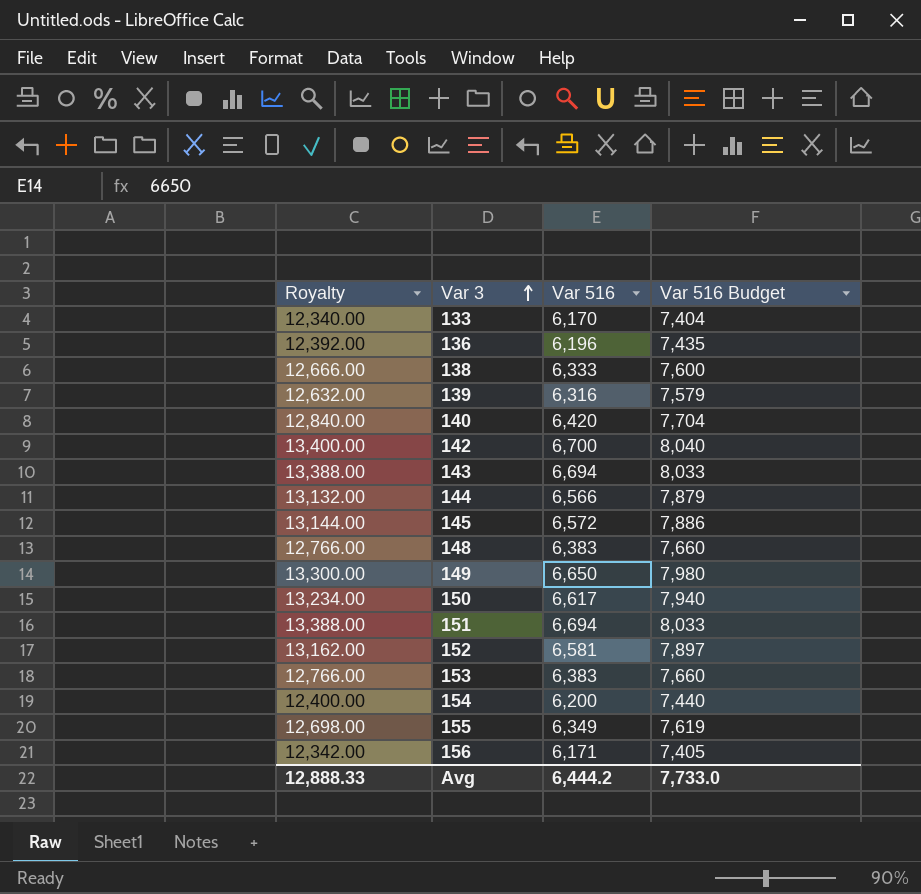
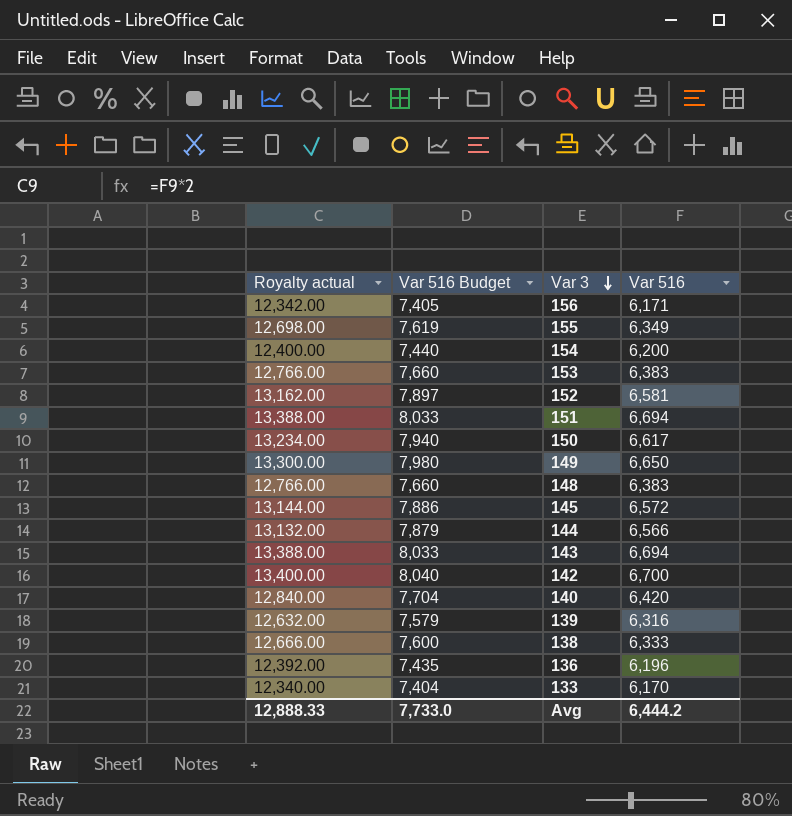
row order: Var 3 ascending -> Var 3 descending
column name: Royalty -> Royalty actual
column Var 516 Budget | position: 4 -> 2

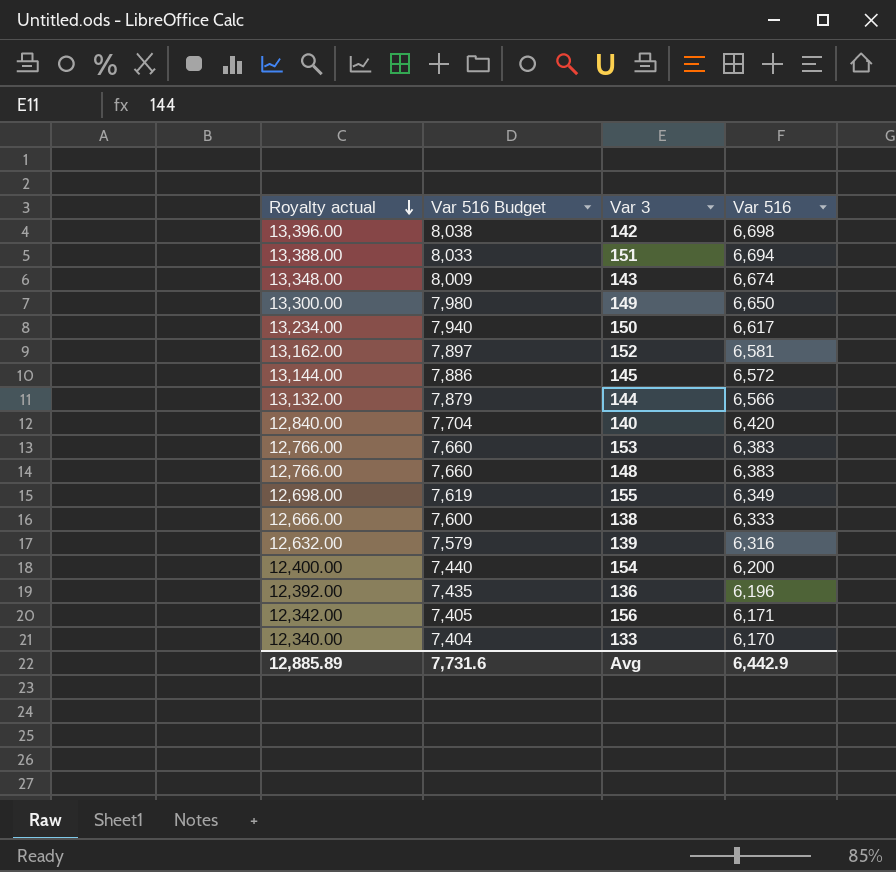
row order: Var 3 descending -> Royalty actual descending
142 | Royalty actual: 13,400.00 -> 13,396.00
142 | Var 516 Budget: 8,040 -> 8,038
142 | Var 516: 6,700 -> 6,698
143 | Royalty actual: 13,388.00 -> 13,348.00
143 | Var 516 Budget: 8,033 -> 8,009
143 | Var 516: 6,694 -> 6,674
Avg | Royalty actual: 12,888.33 -> 12,885.89
Avg | Var 516 Budget: 7,733.0 -> 7,731.6
Avg | Var 516: 6,444.2 -> 6,442.9

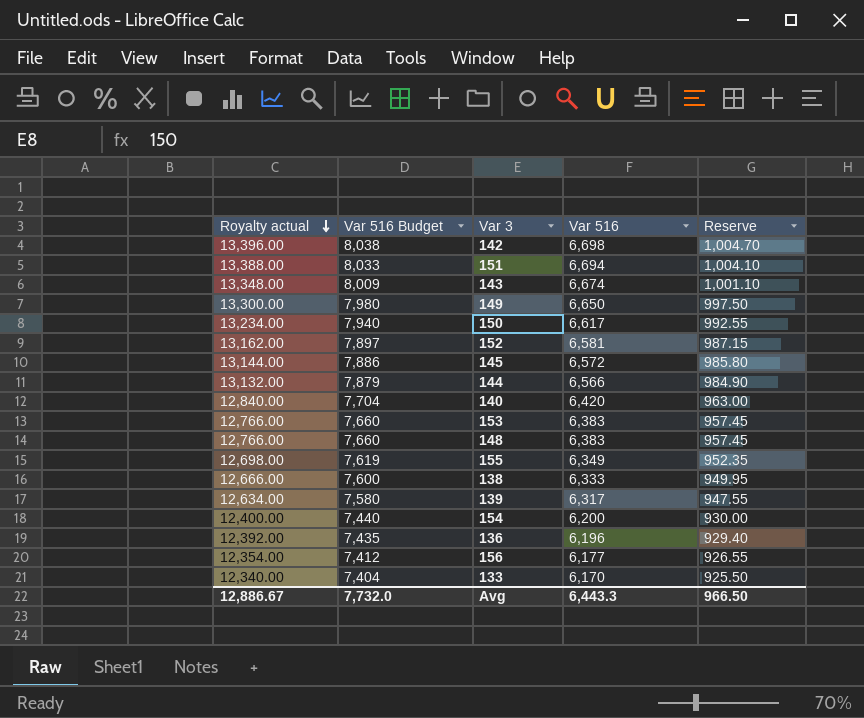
column Reserve | formula: none -> [Var 516] * 0.15
139 | Royalty actual: 12,632.00 -> 12,634.00
139 | Var 516 Budget: 7,579 -> 7,580
139 | Var 516: 6,316 -> 6,317
156 | Royalty actual: 12,342.00 -> 12,354.00
156 | Var 516 Budget: 7,405 -> 7,412
156 | Var 516: 6,171 -> 6,177
Avg | Royalty actual: 12,885.89 -> 12,886.67
Avg | Var 516 Budget: 7,731.6 -> 7,732.0
Avg | Var 516: 6,442.9 -> 6,443.3

